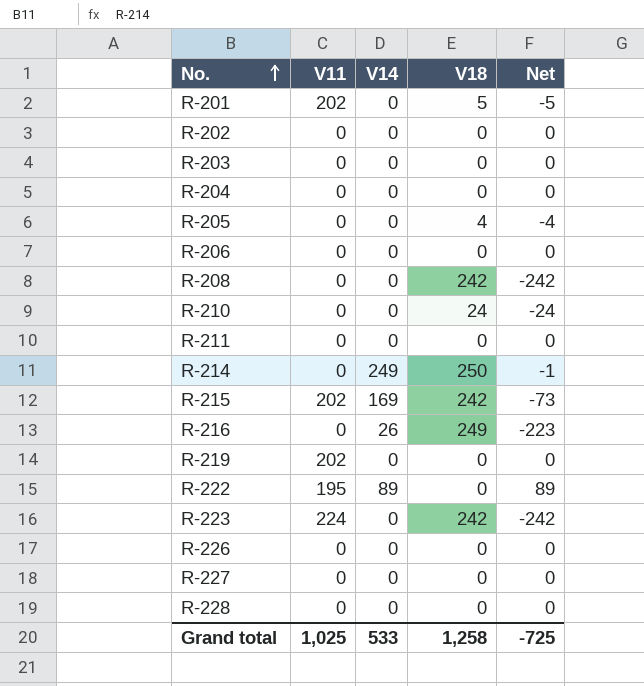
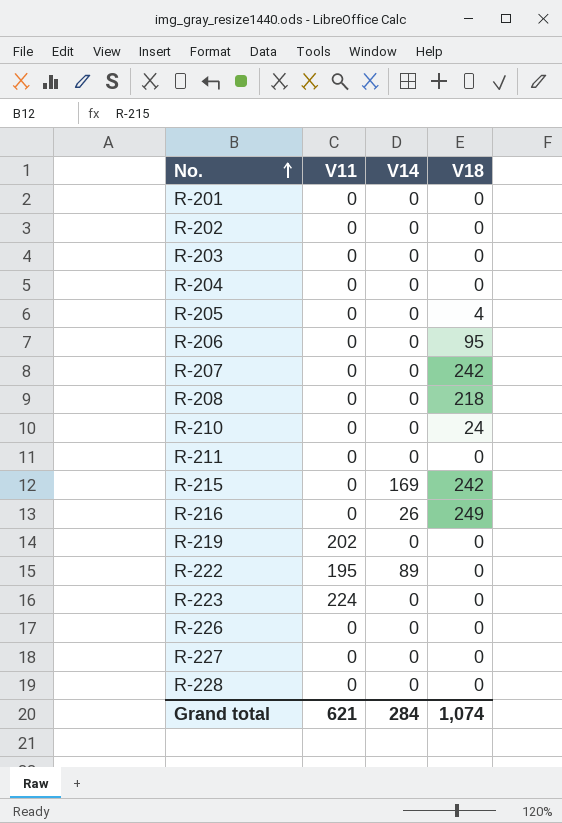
column Net | formula: [V14] - [V18] -> none
row R-214: 0 | 249 | 250 | -1 -> none
R-201 | V11: 202 -> 0
R-201 | V18: 5 -> 0
R-206 | V18: 0 -> 95
row R-207: none -> 0 | 0 | 242
R-208 | V18: 242 -> 218
R-215 | V11: 202 -> 0
R-223 | V18: 242 -> 0
Grand total | V11: 1,025 -> 621
Grand total | V14: 533 -> 284
Grand total | V18: 1,258 -> 1,074

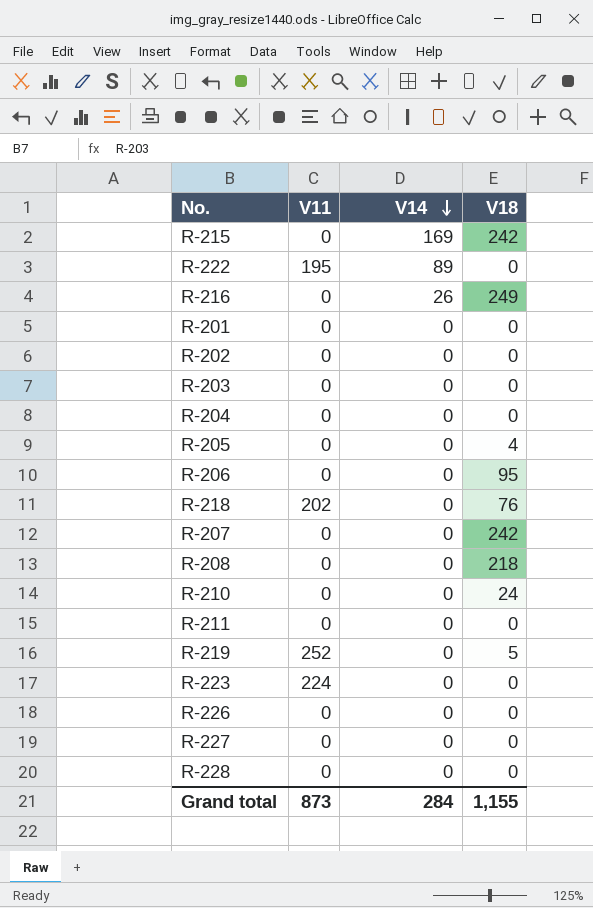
row order: No. ascending -> V14 descending
row R-218: none -> 202 | 0 | 76
R-219 | V11: 202 -> 252
R-219 | V18: 0 -> 5
Grand total | V11: 621 -> 873
Grand total | V18: 1,074 -> 1,155

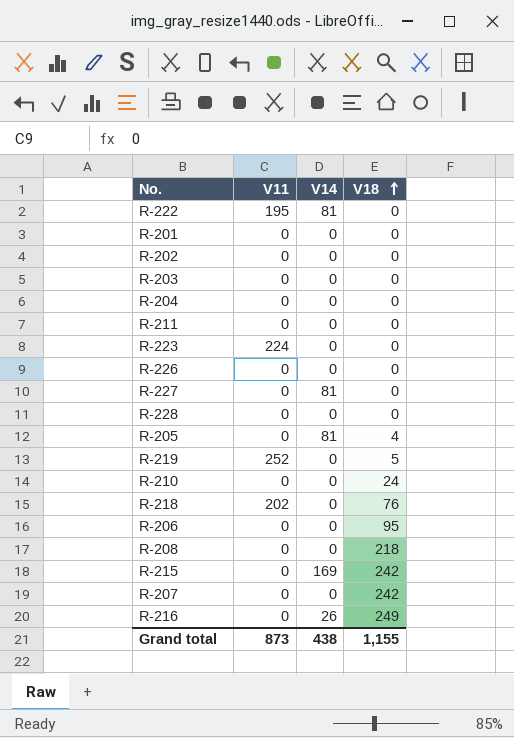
row order: V14 descending -> V18 ascending
R-222 | V14: 89 -> 81
R-227 | V14: 0 -> 81
R-205 | V14: 0 -> 81
Grand total | V14: 284 -> 438

